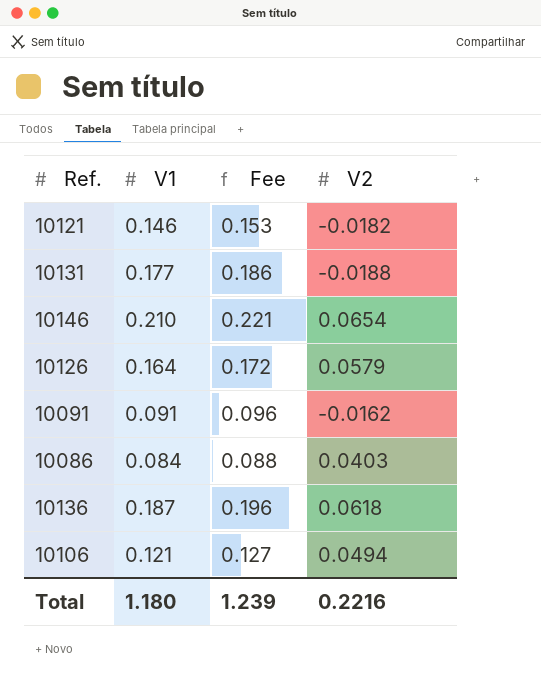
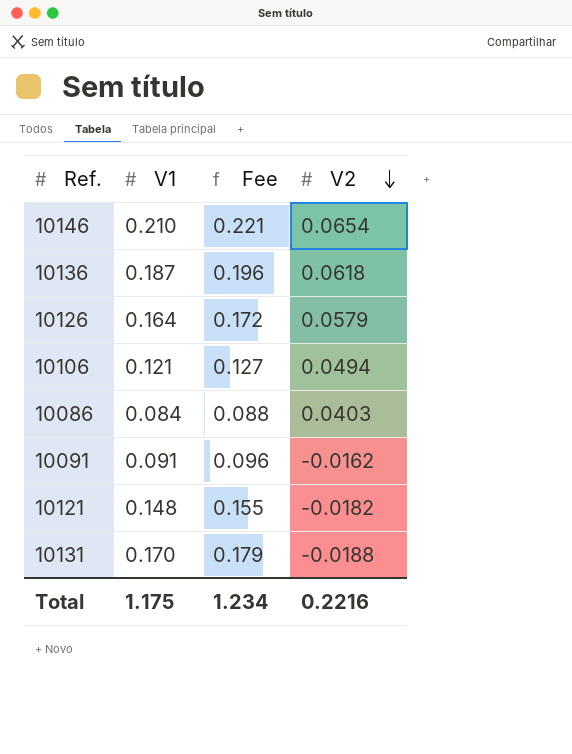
row order: none -> V2 descending
10121 | V1: 0.146 -> 0.148
10121 | Fee: 0.153 -> 0.155
10131 | V1: 0.177 -> 0.170
10131 | Fee: 0.186 -> 0.179
Total | V1: 1.180 -> 1.175
Total | Fee: 1.239 -> 1.234

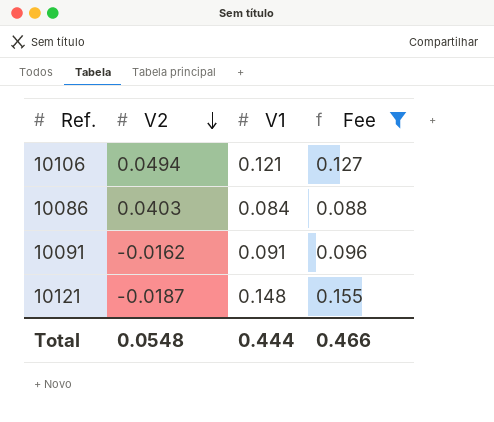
filter: none -> Fee <= 0.155
column V2 | position: 4 -> 2
10121 | V2: -0.0182 -> -0.0187
Total | V2: 0.2216 -> 0.0548
Total | V1: 1.175 -> 0.444
Total | Fee: 1.234 -> 0.466

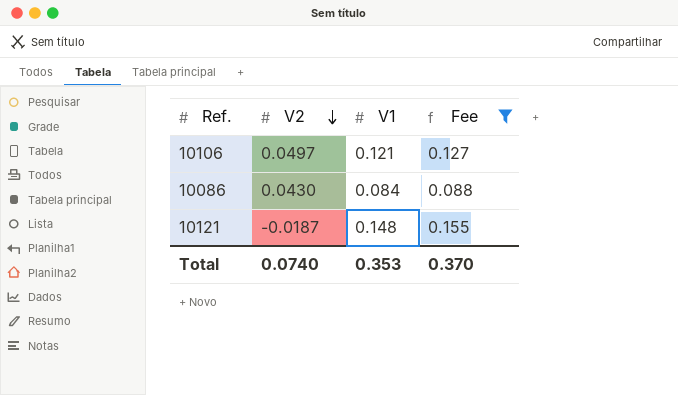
row 10091: -0.0162 | 0.091 | 0.096 -> none
10106 | V2: 0.0494 -> 0.0497
10086 | V2: 0.0403 -> 0.0430
Total | V2: 0.0548 -> 0.0740
Total | V1: 0.444 -> 0.353
Total | Fee: 0.466 -> 0.370

